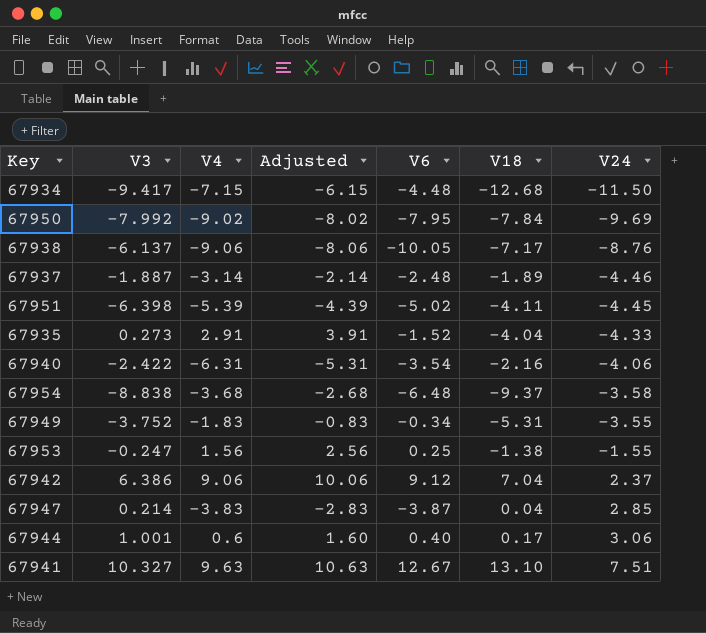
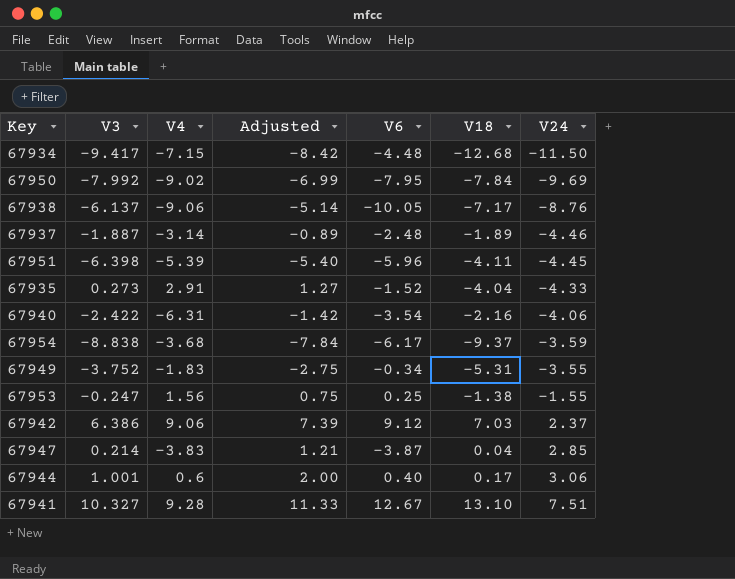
column Adjusted | formula: [V4] + 1 -> [V3] + 1
67951 | V6: -5.02 -> -5.96
67954 | V6: -6.48 -> -6.17
67954 | V24: -3.58 -> -3.59
67942 | V18: 7.04 -> 7.03
67941 | V4: 9.63 -> 9.28

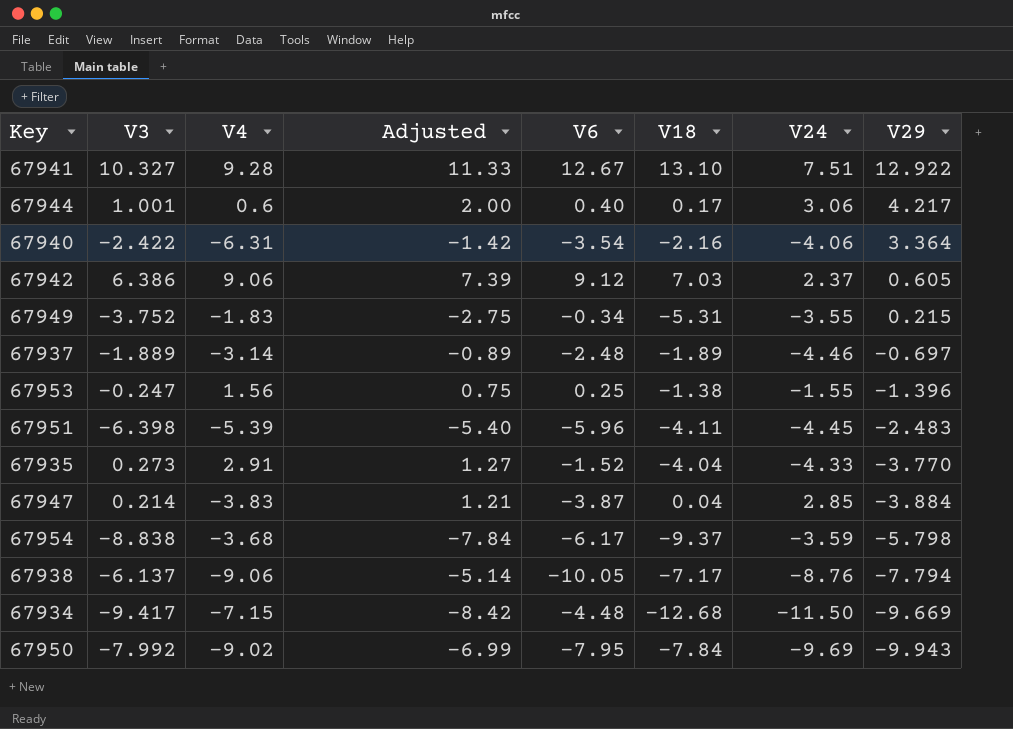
row order: V24 ascending -> V29 descending
column V29 | position: none -> 8
67937 | V3: -1.887 -> -1.889

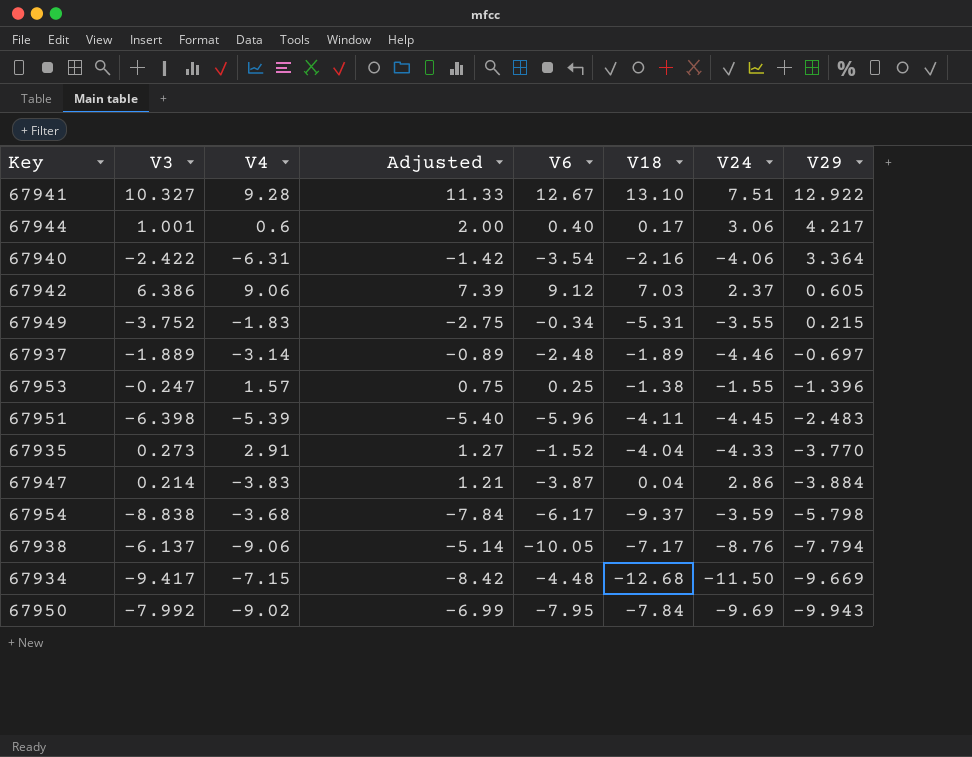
67953 | V4: 1.56 -> 1.57
67947 | V24: 2.85 -> 2.86

